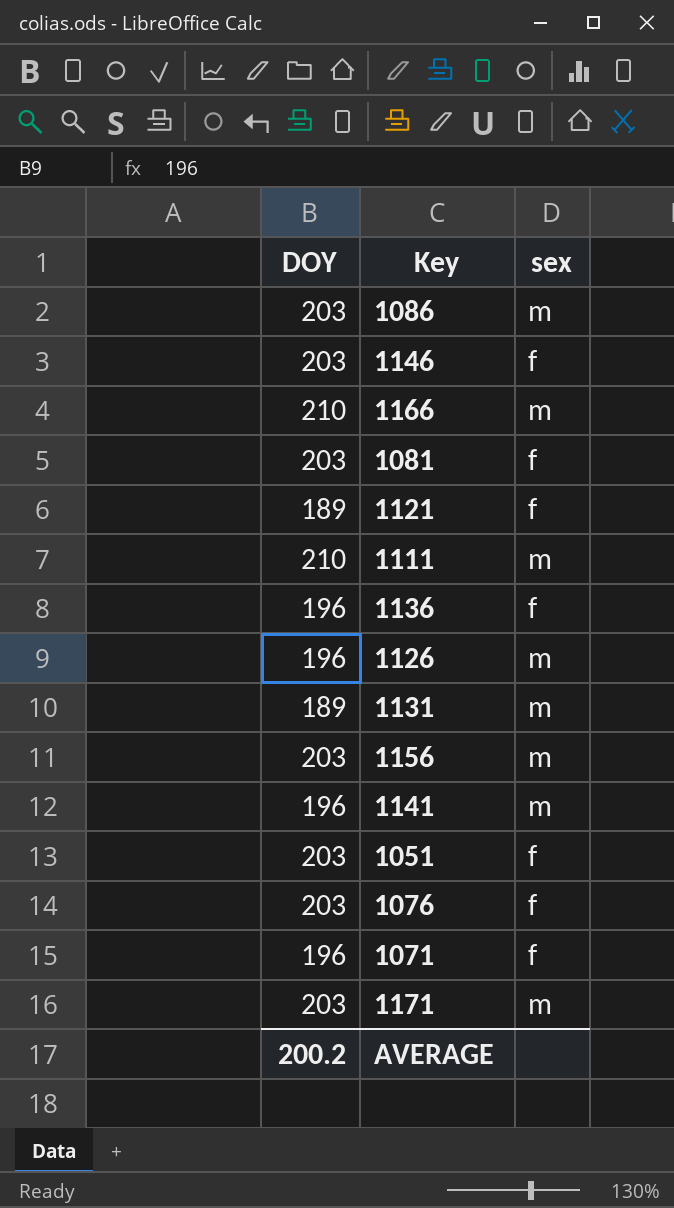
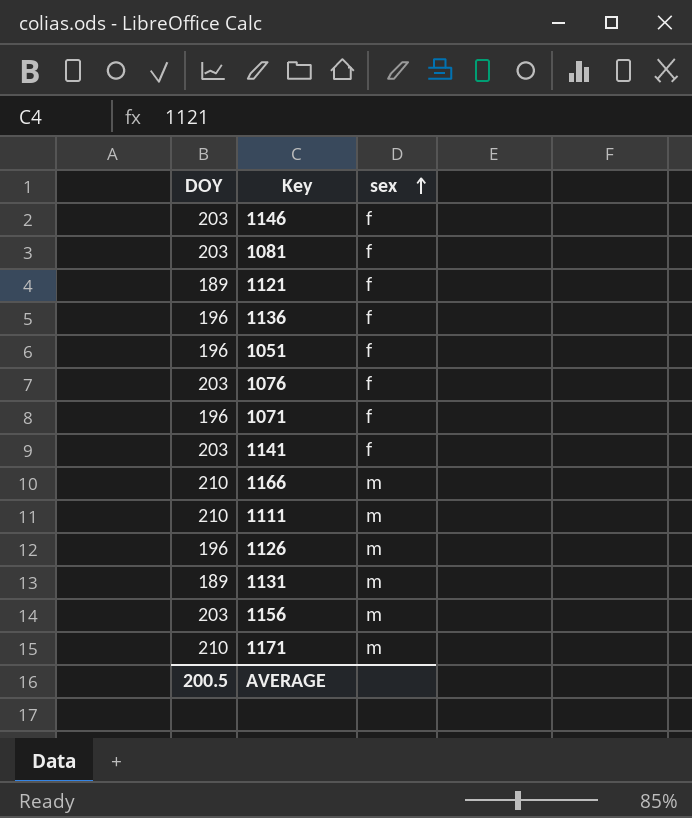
row order: none -> sex ascending
row 1086: 203 | m -> none
1051 | DOY: 203 -> 196
1141 | DOY: 196 -> 203
1141 | sex: m -> f
1171 | DOY: 203 -> 210
AVERAGE | DOY: 200.2 -> 200.5

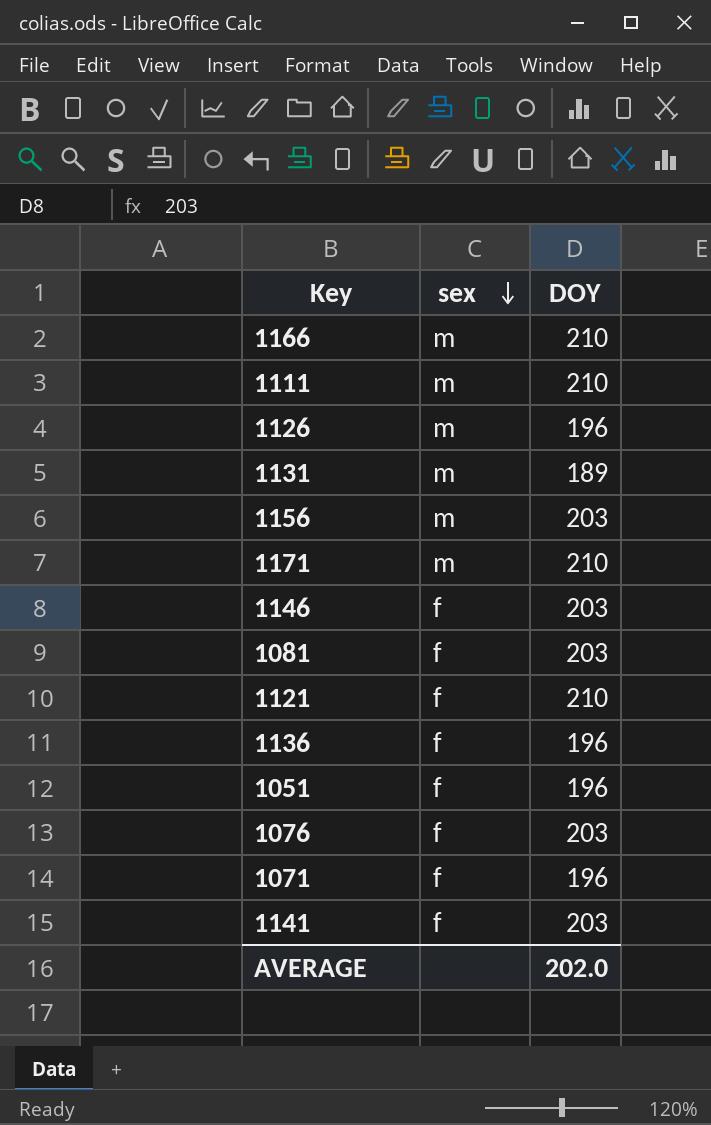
row order: sex ascending -> sex descending
column DOY | position: 1 -> 3
1121 | DOY: 189 -> 210
AVERAGE | DOY: 200.5 -> 202.0

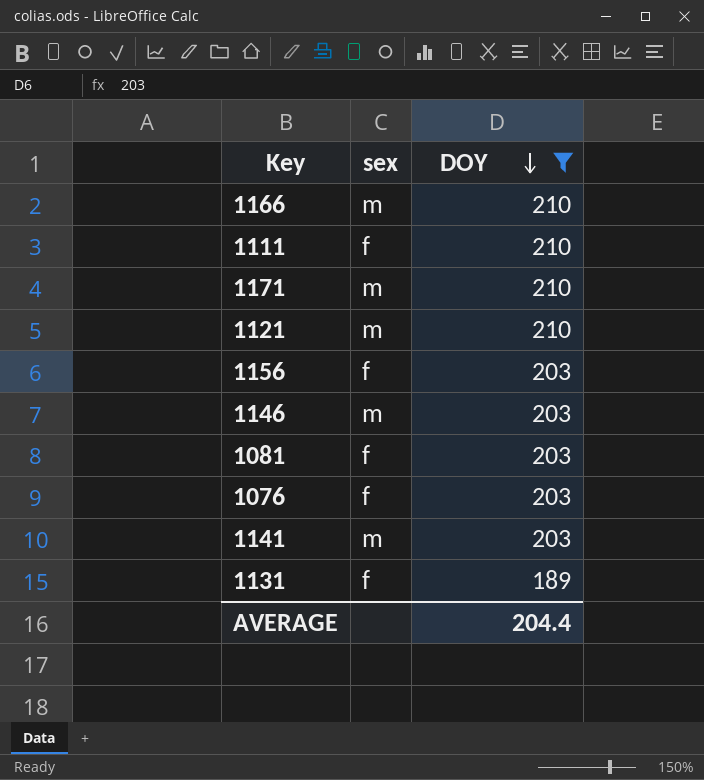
filter: none -> DOY != 196
row order: sex descending -> DOY descending
1111 | sex: m -> f
1121 | sex: f -> m
1156 | sex: m -> f
1146 | sex: f -> m
1141 | sex: f -> m
1131 | sex: m -> f
AVERAGE | DOY: 202.0 -> 204.4

